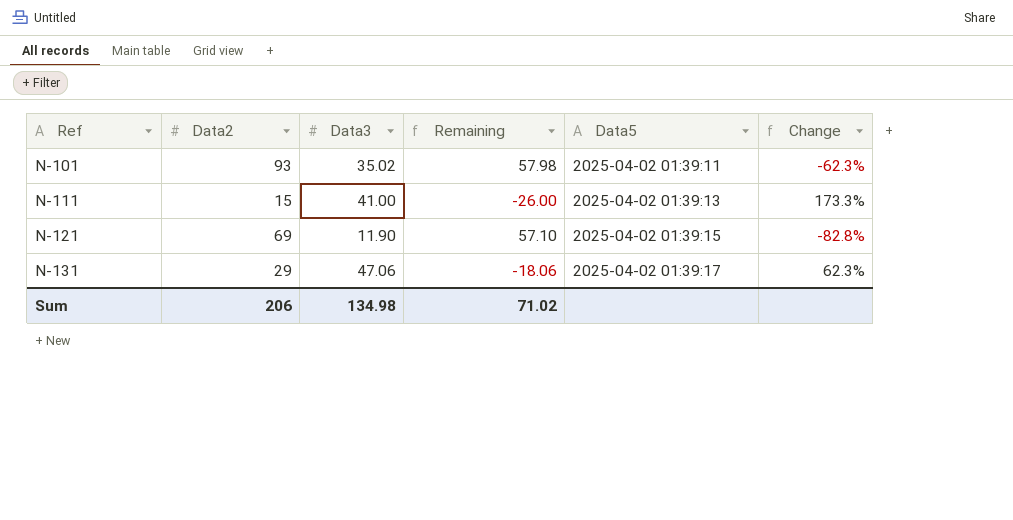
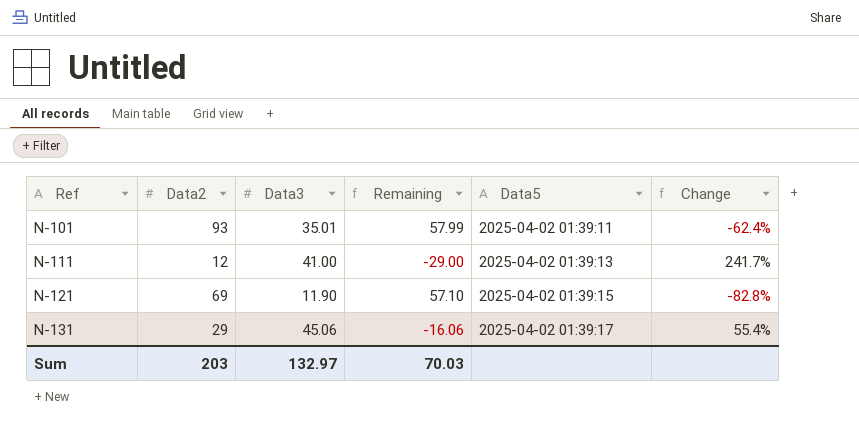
N-101 | Data3: 35.02 -> 35.01
N-101 | Remaining: 57.98 -> 57.99
N-101 | Change: -62.3% -> -62.4%
N-111 | Data2: 15 -> 12
N-111 | Remaining: -26.00 -> -29.00
N-111 | Change: 173.3% -> 241.7%
N-131 | Data3: 47.06 -> 45.06
N-131 | Remaining: -18.06 -> -16.06
N-131 | Change: 62.3% -> 55.4%
Sum | Data2: 206 -> 203
Sum | Data3: 134.98 -> 132.97
Sum | Remaining: 71.02 -> 70.03

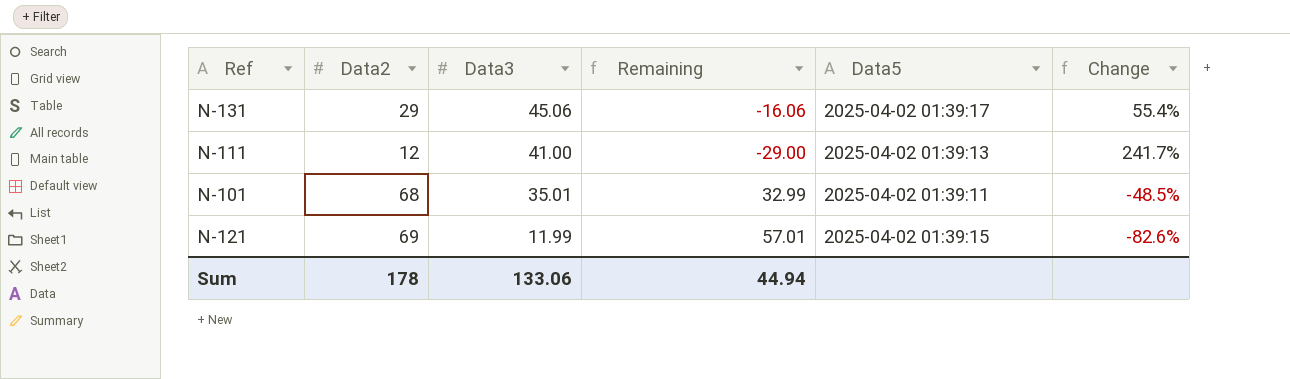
row order: Ref ascending -> Data3 descending
N-101 | Data2: 93 -> 68
N-101 | Remaining: 57.99 -> 32.99
N-101 | Change: -62.4% -> -48.5%
N-121 | Data3: 11.90 -> 11.99
N-121 | Remaining: 57.10 -> 57.01
N-121 | Change: -82.8% -> -82.6%
Sum | Data2: 203 -> 178
Sum | Data3: 132.97 -> 133.06
Sum | Remaining: 70.03 -> 44.94

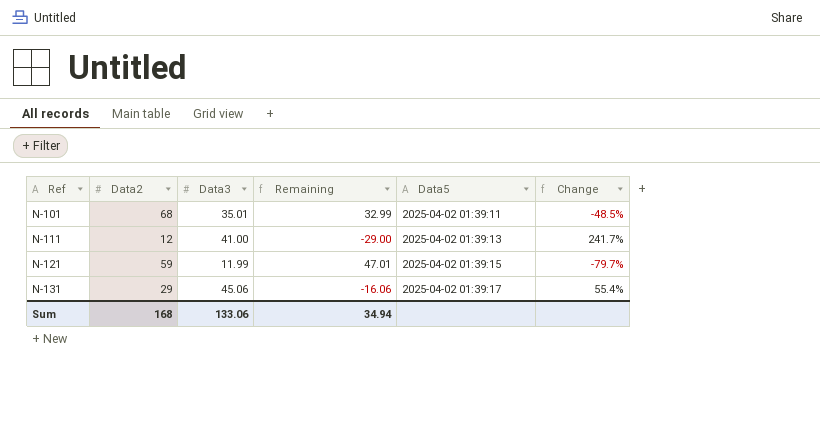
row order: Data3 descending -> Ref ascending
N-121 | Data2: 69 -> 59
N-121 | Remaining: 57.01 -> 47.01
N-121 | Change: -82.6% -> -79.7%
Sum | Data2: 178 -> 168
Sum | Remaining: 44.94 -> 34.94

